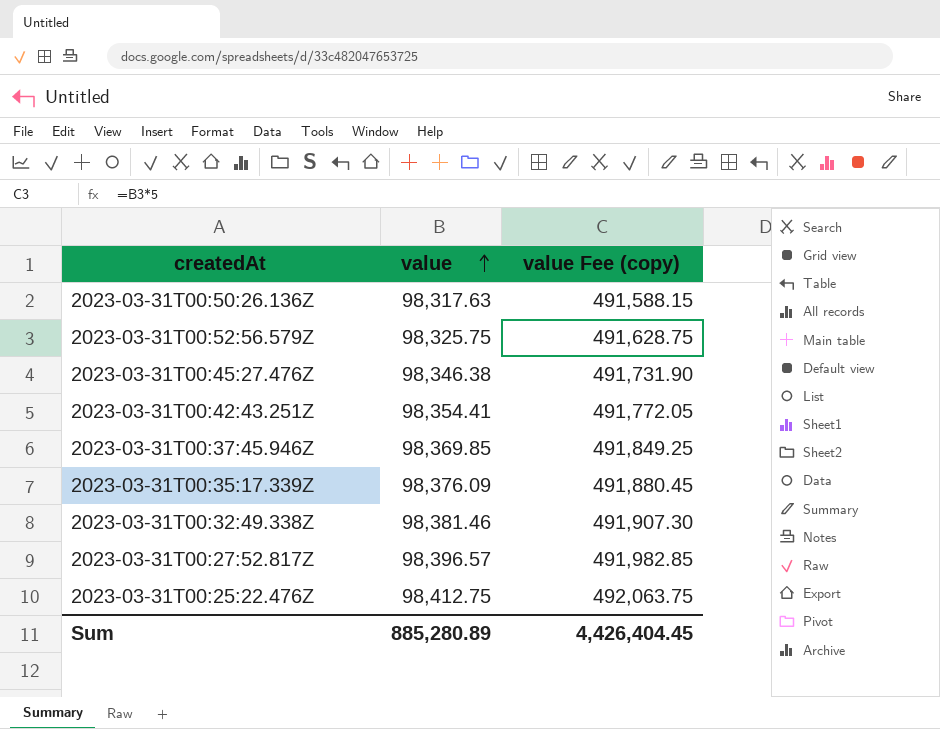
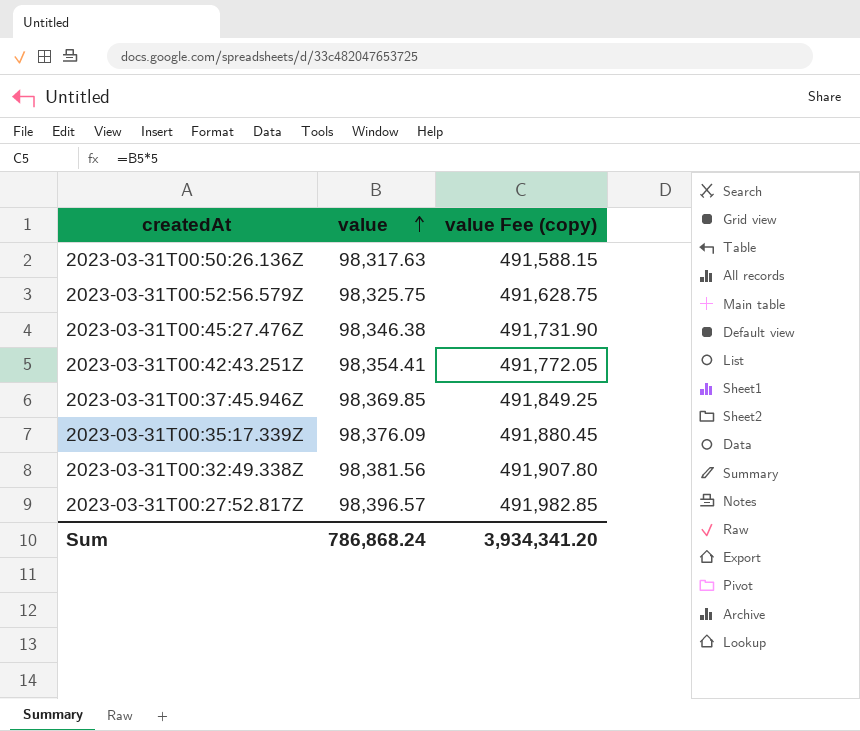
row 2023-03-31T00:25:22.476Z: 98,412.75 | 492,063.75 -> none
2023-03-31T00:32:49.338Z | value: 98,381.46 -> 98,381.56
2023-03-31T00:32:49.338Z | value Fee (copy): 491,907.30 -> 491,907.80
Sum | value: 885,280.89 -> 786,868.24
Sum | value Fee (copy): 4,426,404.45 -> 3,934,341.20

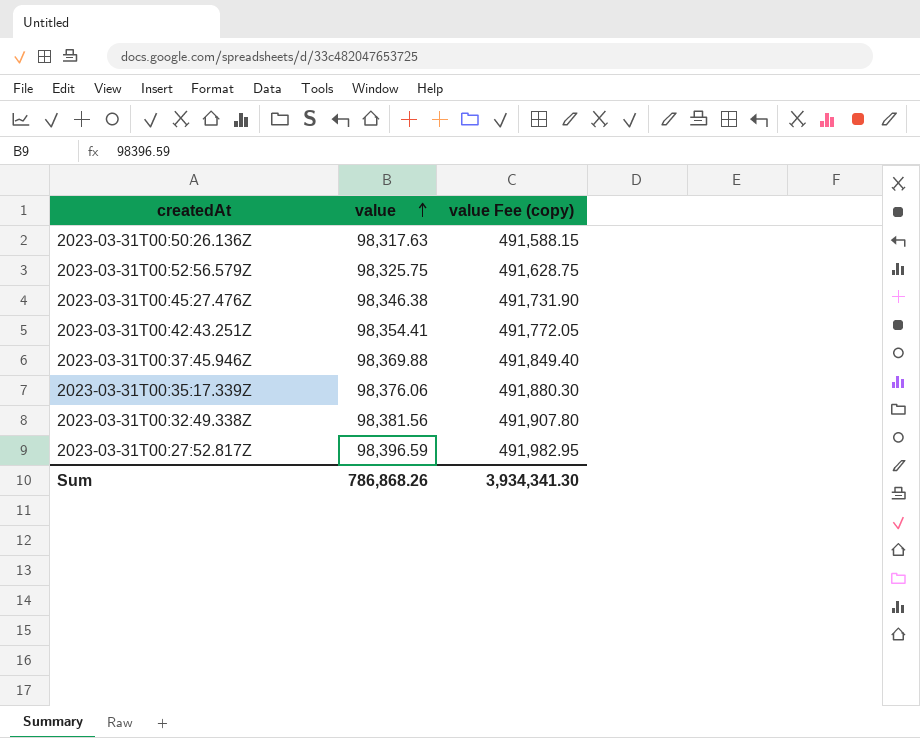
2023-03-31T00:37:45.946Z | value: 98,369.85 -> 98,369.88
2023-03-31T00:37:45.946Z | value Fee (copy): 491,849.25 -> 491,849.40
2023-03-31T00:35:17.339Z | value: 98,376.09 -> 98,376.06
2023-03-31T00:35:17.339Z | value Fee (copy): 491,880.45 -> 491,880.30
2023-03-31T00:27:52.817Z | value: 98,396.57 -> 98,396.59
2023-03-31T00:27:52.817Z | value Fee (copy): 491,982.85 -> 491,982.95
Sum | value: 786,868.24 -> 786,868.26
Sum | value Fee (copy): 3,934,341.20 -> 3,934,341.30

